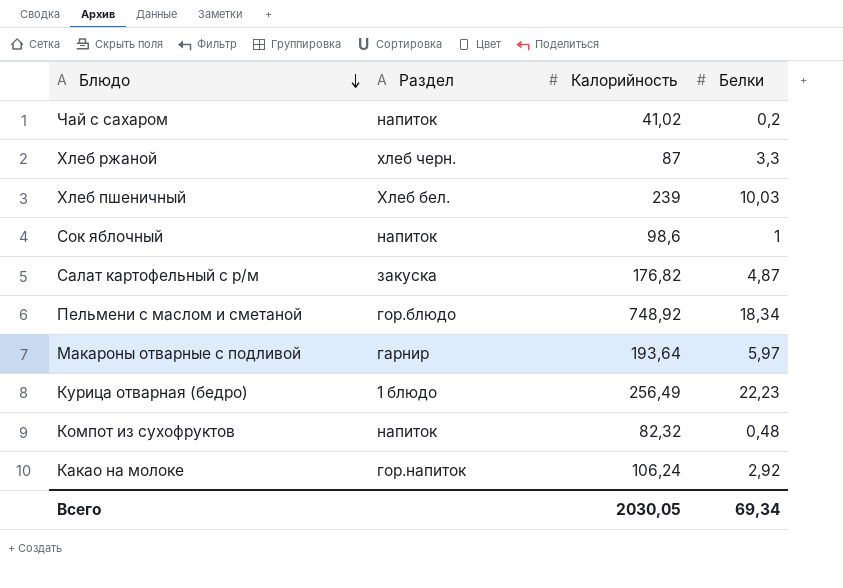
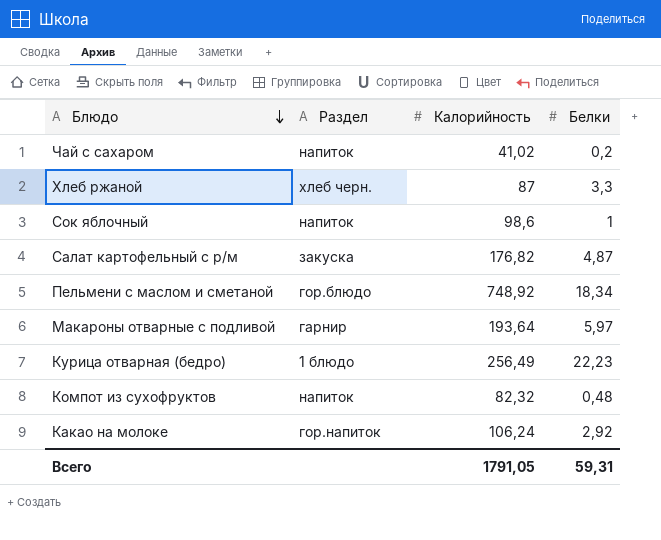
row Хлеб пшеничный: Хлеб бел. | 239 | 10,03 -> none
Всего | Калорийность: 2030,05 -> 1791,05
Всего | Белки: 69,34 -> 59,31

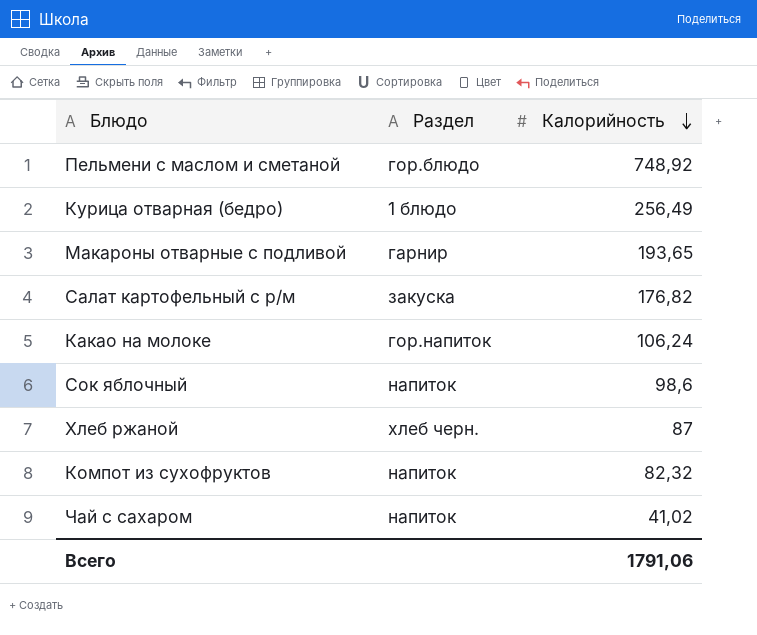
row order: Блюдо descending -> Калорийность descending
column Белки | position: 4 -> none
Макароны отварные с подливой | Калорийность: 193,64 -> 193,65
Всего | Калорийность: 1791,05 -> 1791,06

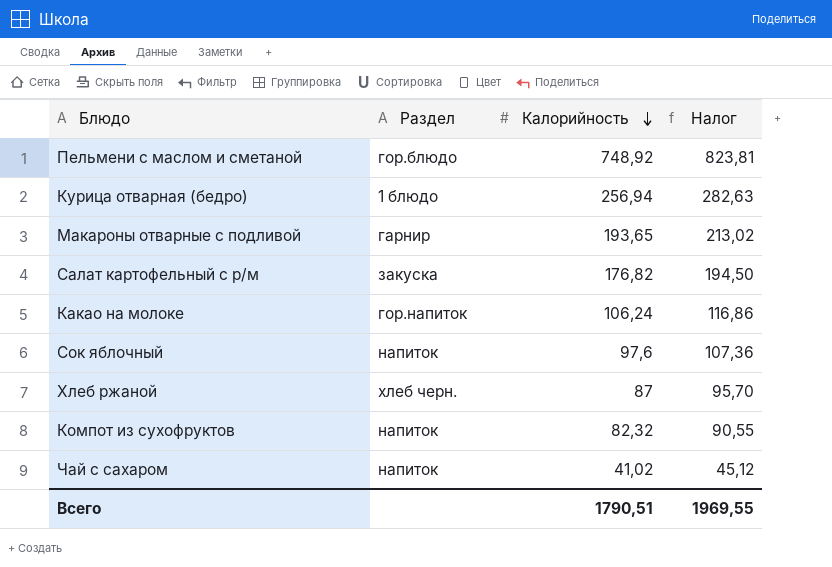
column Налог | formula: none -> [Калорийность] * 1,1
Курица отварная (бедро) | Калорийность: 256,49 -> 256,94
Сок яблочный | Калорийность: 98,6 -> 97,6
Всего | Калорийность: 1791,06 -> 1790,51

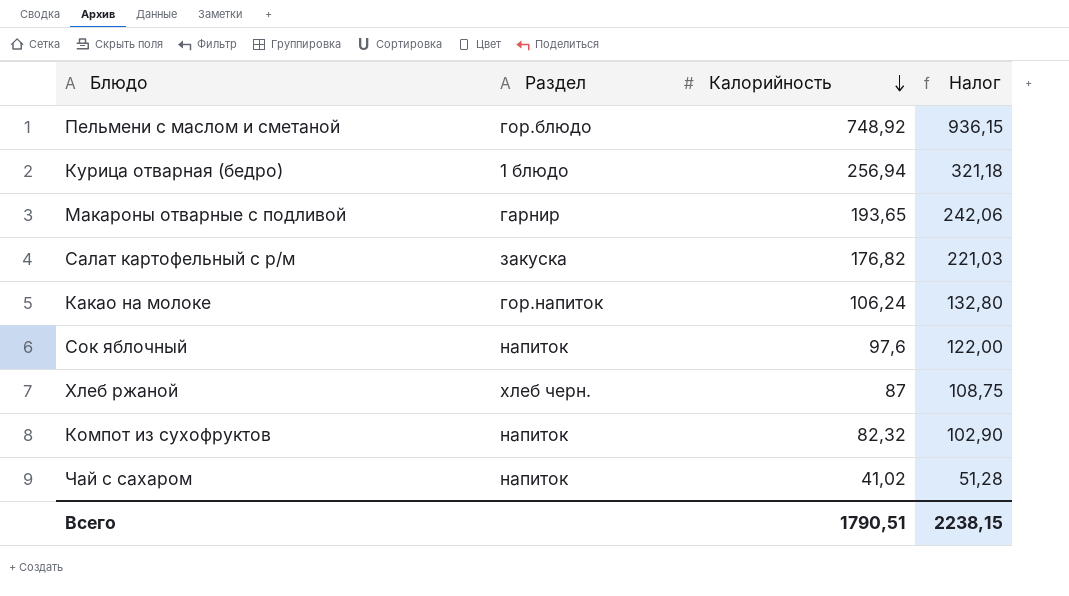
column Налог | formula: [Калорийность] * 1,1 -> [Калорийность] * 1,25
Всего | Налог: 1969,55 -> 2238,15

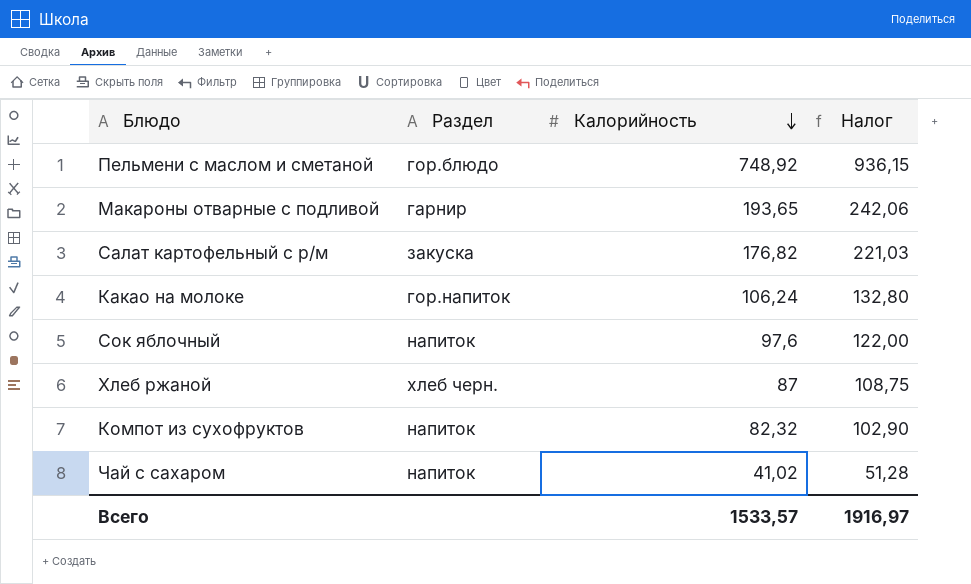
row Курица отварная (бедро): 1 блюдо | 256,94 | 321,18 -> none
Всего | Калорийность: 1790,51 -> 1533,57
Всего | Налог: 2238,15 -> 1916,97

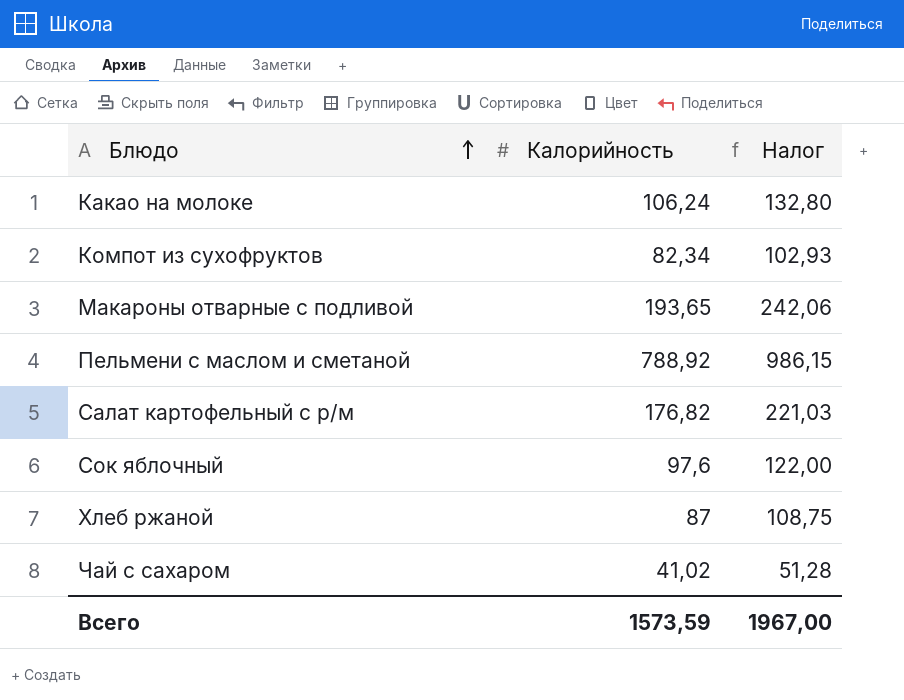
row order: Калорийность descending -> Блюдо ascending
column Раздел | position: 2 -> none
Компот из сухофруктов | Калорийность: 82,32 -> 82,34
Компот из сухофруктов | Налог: 102,90 -> 102,93
Пельмени с маслом и сметаной | Калорийность: 748,92 -> 788,92
Пельмени с маслом и сметаной | Налог: 936,15 -> 986,15
Всего | Калорийность: 1533,57 -> 1573,59
Всего | Налог: 1916,97 -> 1967,00

